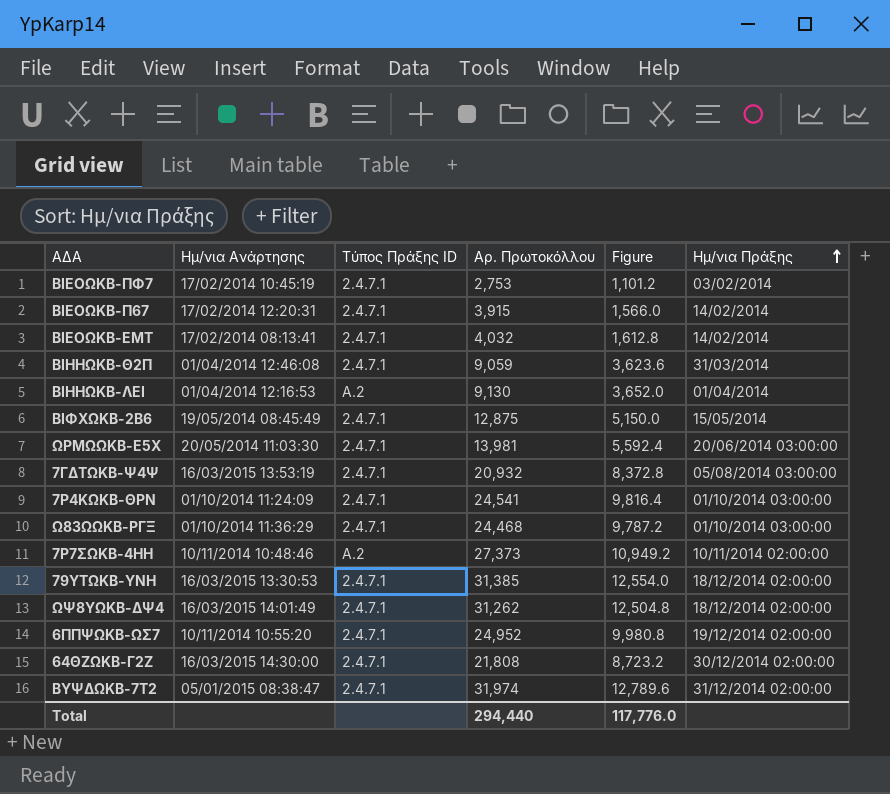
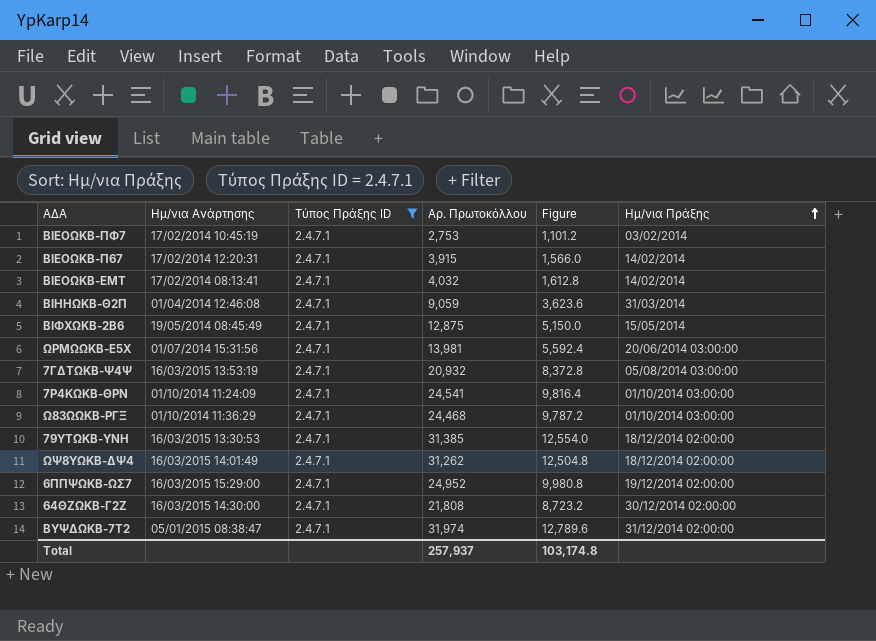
filter: none -> Τύπος Πράξης ID = 2.4.7.1
ΩΡΜΩΩΚΒ-Ε5Χ | Ημ/νια Ανάρτησης: 20/05/2014 11:03:30 -> 01/07/2014 15:31:56
6ΠΠΨΩΚΒ-ΩΣ7 | Ημ/νια Ανάρτησης: 10/11/2014 10:55:20 -> 16/03/2015 15:29:00
Total | Αρ. Πρωτοκόλλου: 294,440 -> 257,937
Total | Figure: 117,776.0 -> 103,174.8

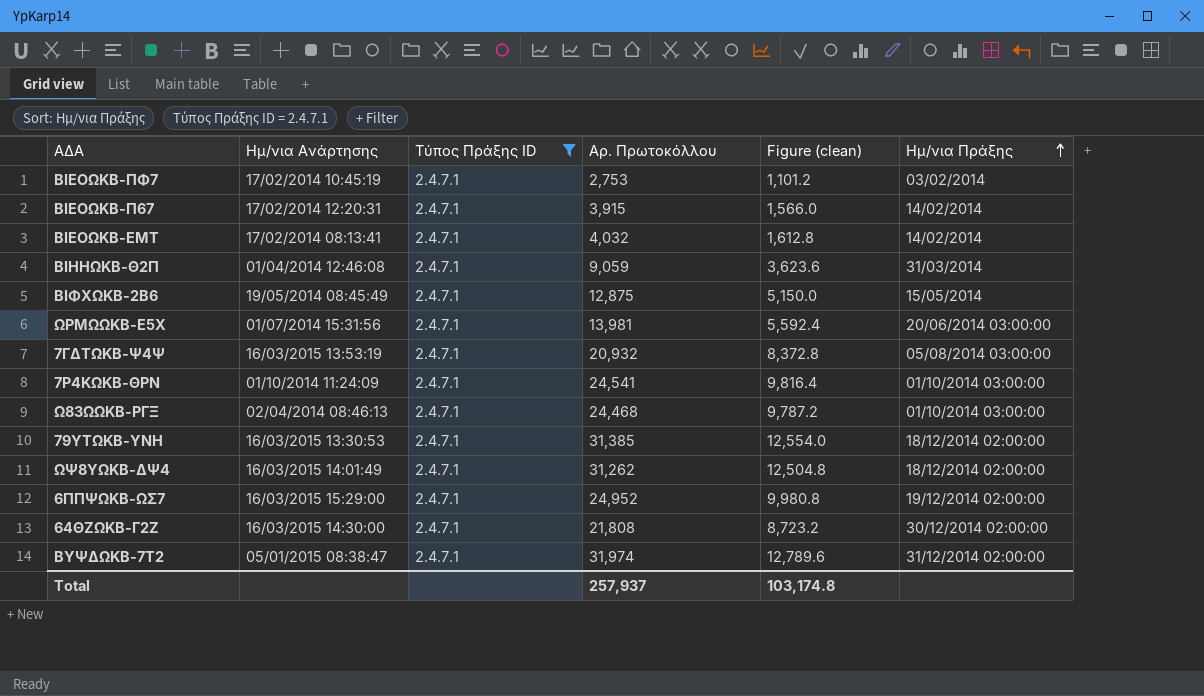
column name: Figure -> Figure (clean)
Ω83ΩΩΚΒ-ΡΓΞ | Ημ/νια Ανάρτησης: 01/10/2014 11:36:29 -> 02/04/2014 08:46:13

